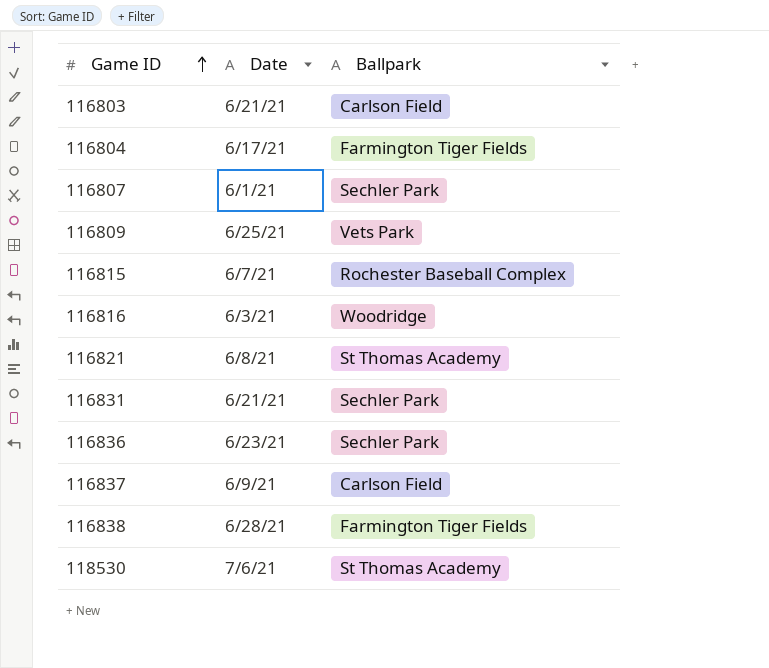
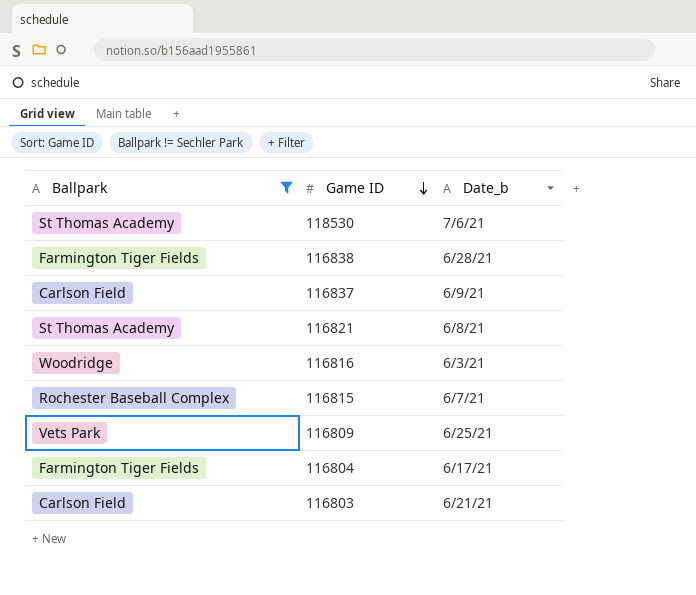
filter: none -> Ballpark != Sechler Park
row order: Game ID ascending -> Game ID descending
column Ballpark | position: 3 -> 1
column name: Date -> Date_b

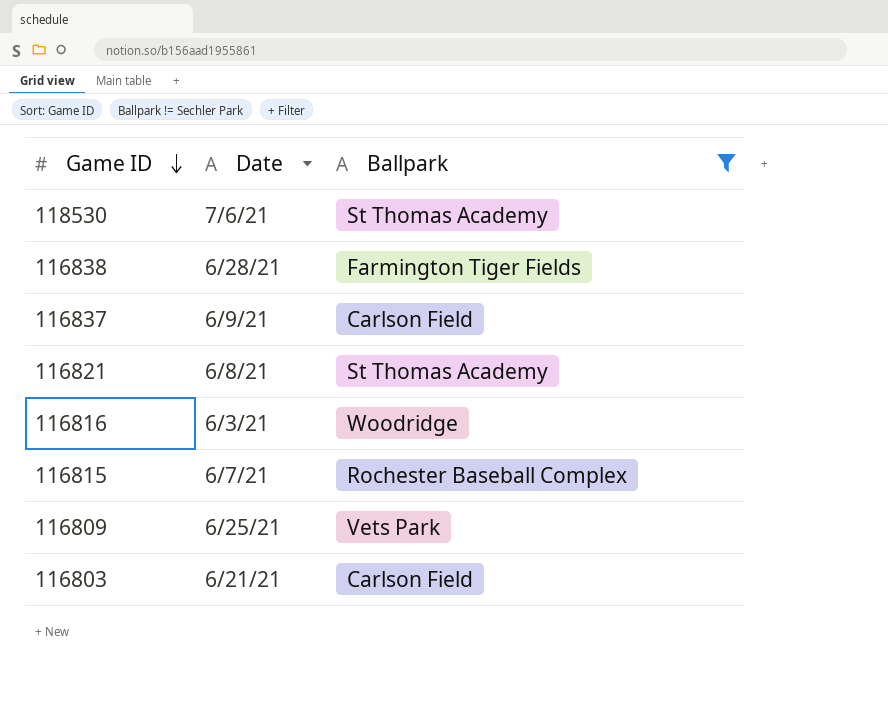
column name: Date_b -> Date
column Ballpark | position: 1 -> 3
row 116804: Farmington Tiger Fields | 6/17/21 -> none

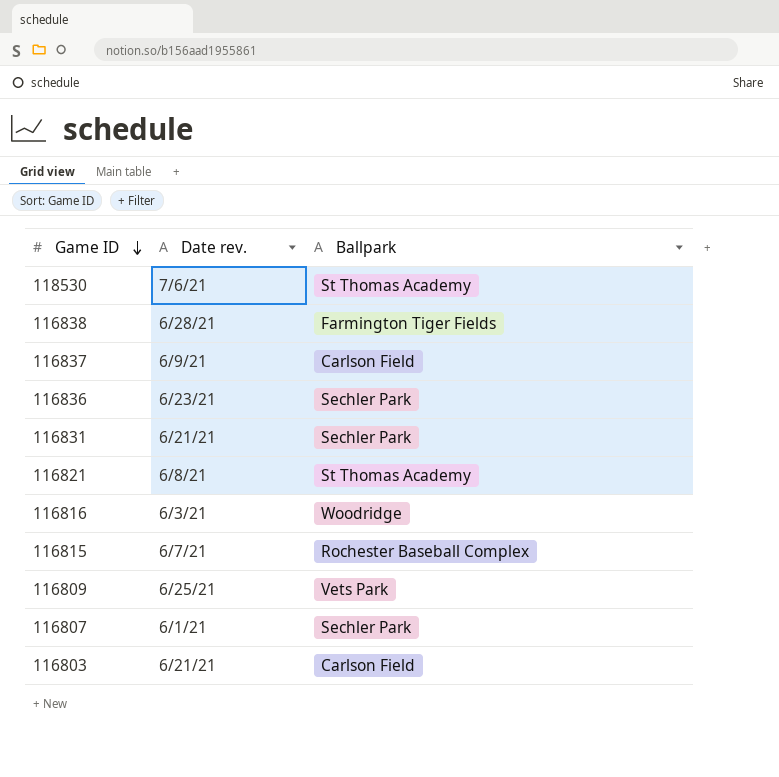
filter: Ballpark != Sechler Park -> none
column name: Date -> Date rev.

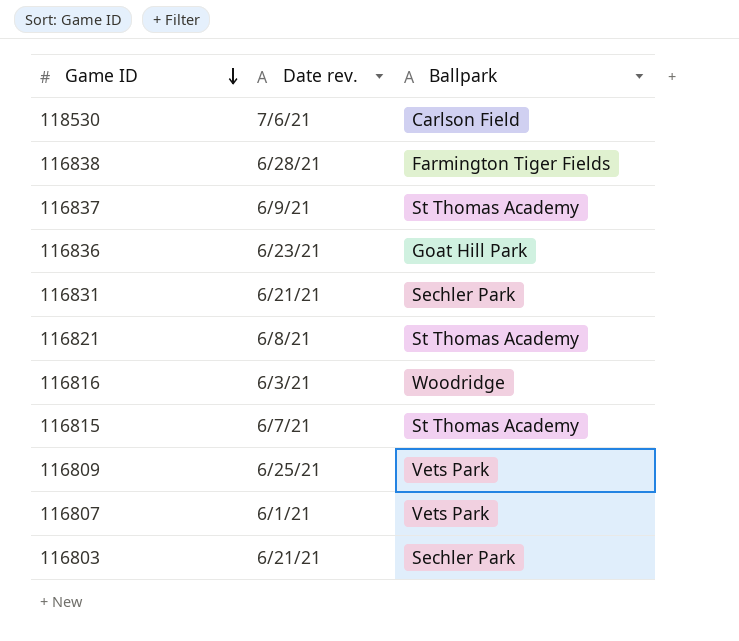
118530 | Ballpark: St Thomas Academy -> Carlson Field
116837 | Ballpark: Carlson Field -> St Thomas Academy
116836 | Ballpark: Sechler Park -> Goat Hill Park
116815 | Ballpark: Rochester Baseball Complex -> St Thomas Academy
116807 | Ballpark: Sechler Park -> Vets Park
116803 | Ballpark: Carlson Field -> Sechler Park

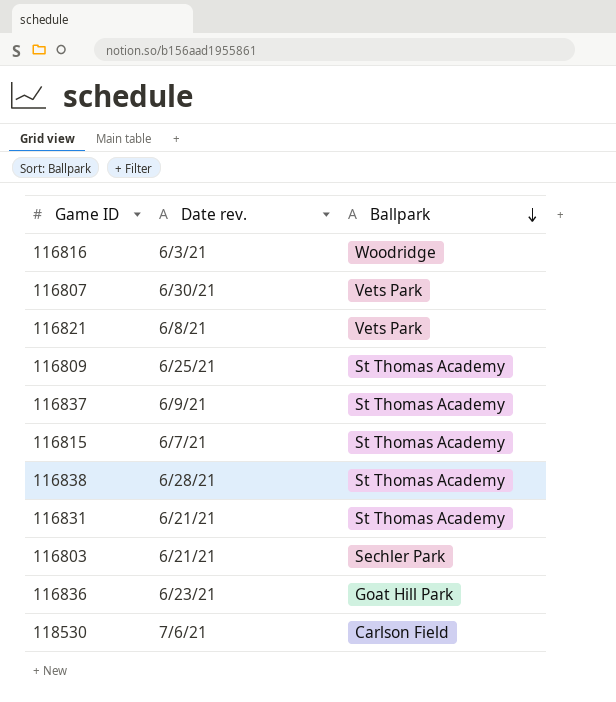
row order: Game ID descending -> Ballpark descending
116807 | Date rev.: 6/1/21 -> 6/30/21
116821 | Ballpark: St Thomas Academy -> Vets Park
116809 | Ballpark: Vets Park -> St Thomas Academy
116838 | Ballpark: Farmington Tiger Fields -> St Thomas Academy
116831 | Ballpark: Sechler Park -> St Thomas Academy

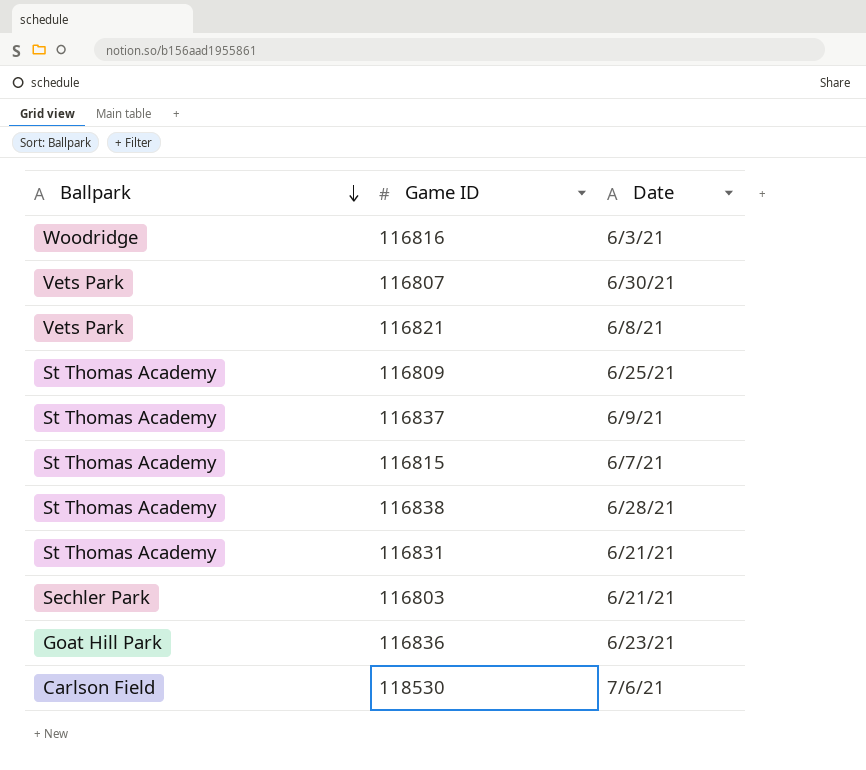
column Ballpark | position: 3 -> 1
column name: Date rev. -> Date

